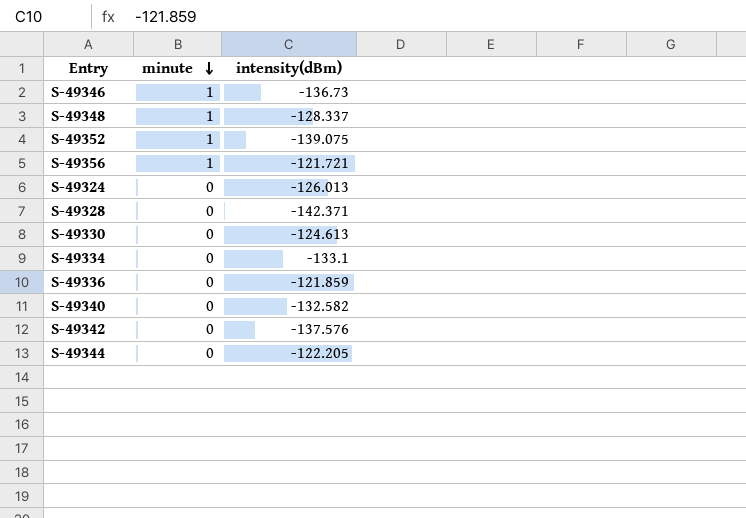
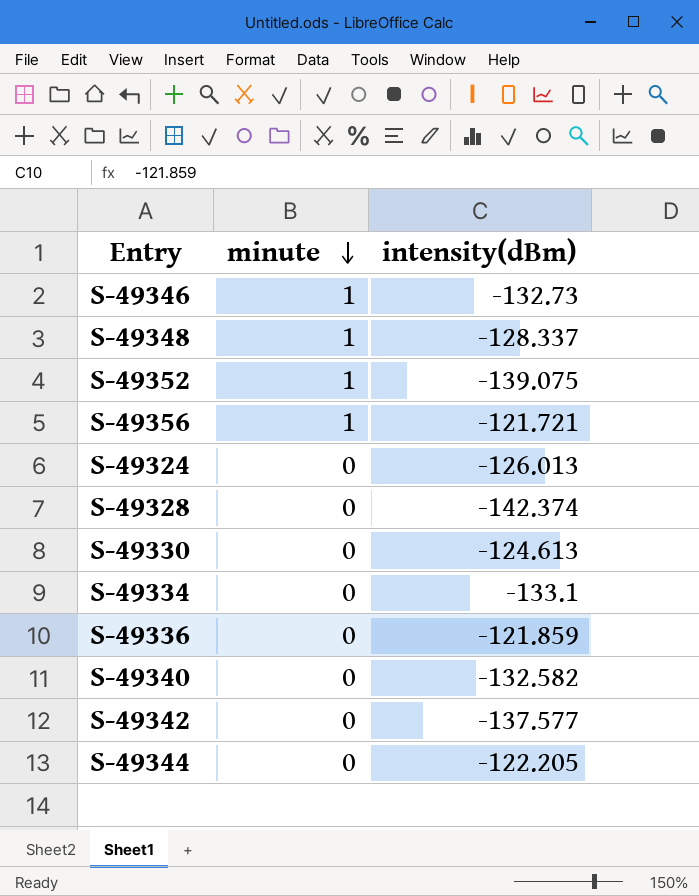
S-49346 | intensity(dBm): -136.73 -> -132.73
S-49328 | intensity(dBm): -142.371 -> -142.374
S-49342 | intensity(dBm): -137.576 -> -137.577

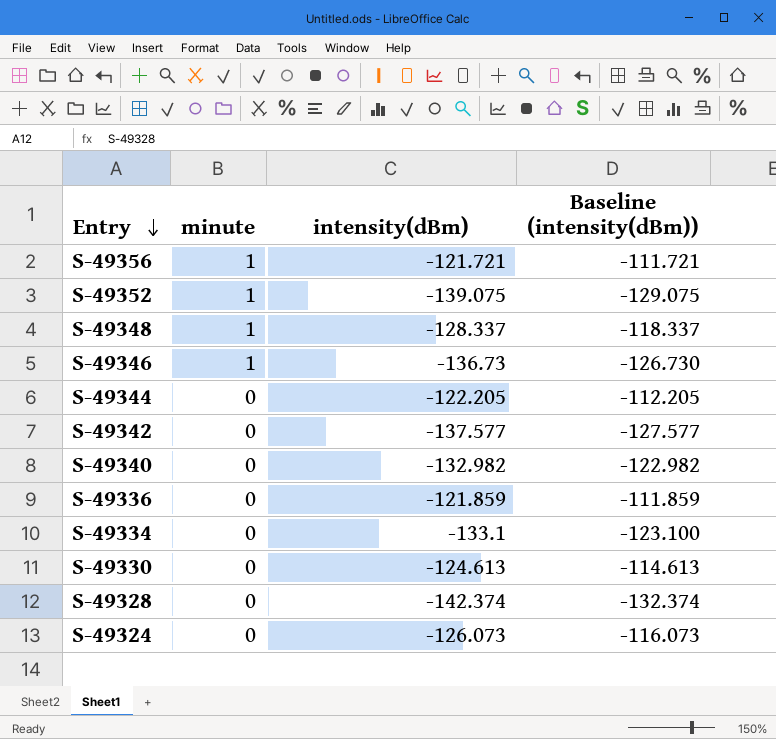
row order: minute descending -> Entry descending
column Baseline (intensity(dBm)) | formula: none -> [intensity(dBm)] + 10
S-49346 | intensity(dBm): -132.73 -> -136.73
S-49340 | intensity(dBm): -132.582 -> -132.982
S-49324 | intensity(dBm): -126.013 -> -126.073

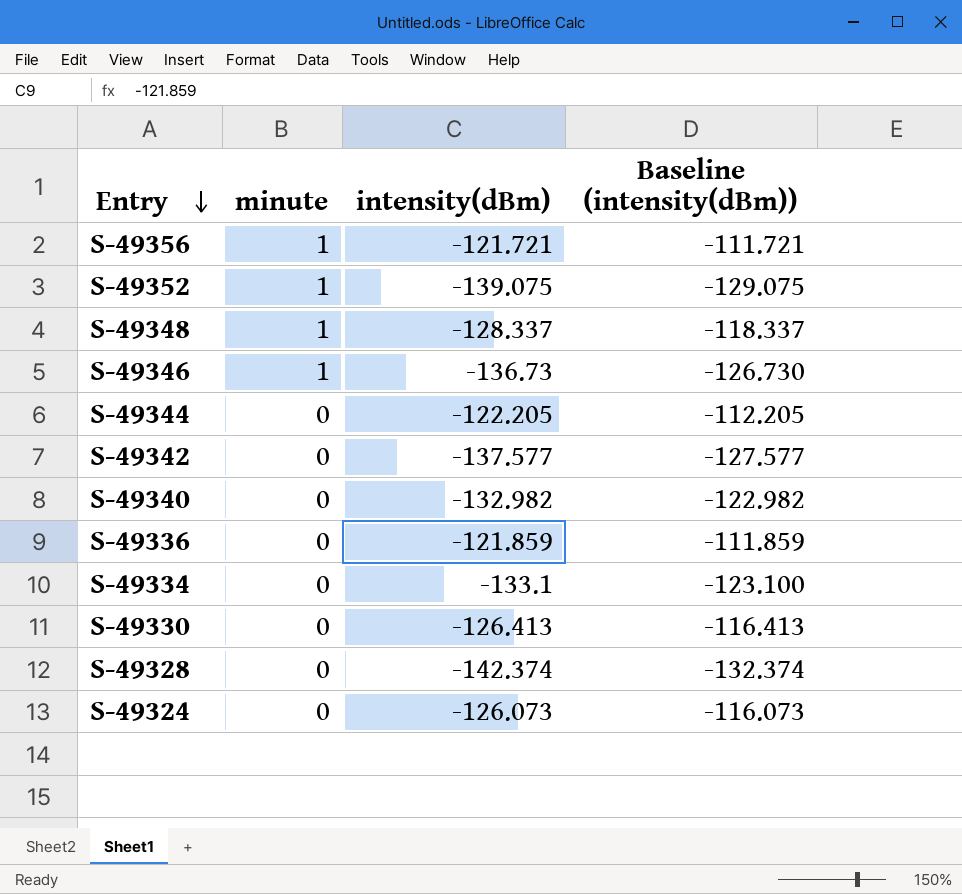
S-49330 | intensity(dBm): -124.613 -> -126.413
S-49330 | Baseline (intensity(dBm)): -114.613 -> -116.413

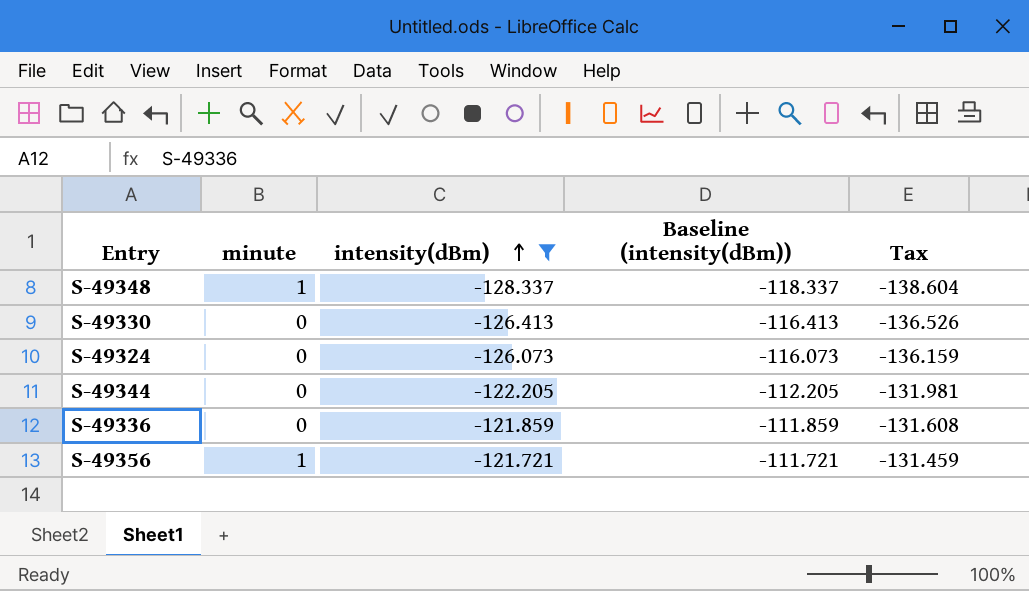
filter: none -> intensity(dBm) >= -128.337
row order: Entry descending -> intensity(dBm) ascending
column Tax | formula: none -> [intensity(dBm)] * 1.08

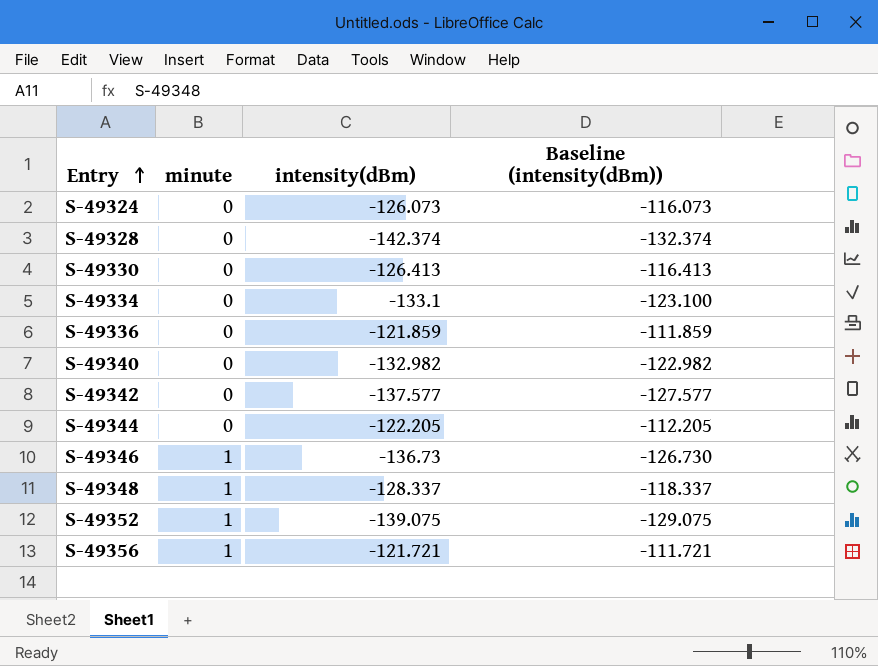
filter: intensity(dBm) >= -128.337 -> none
row order: intensity(dBm) ascending -> Entry ascending
column Tax | formula: [intensity(dBm)] * 1.08 -> none

